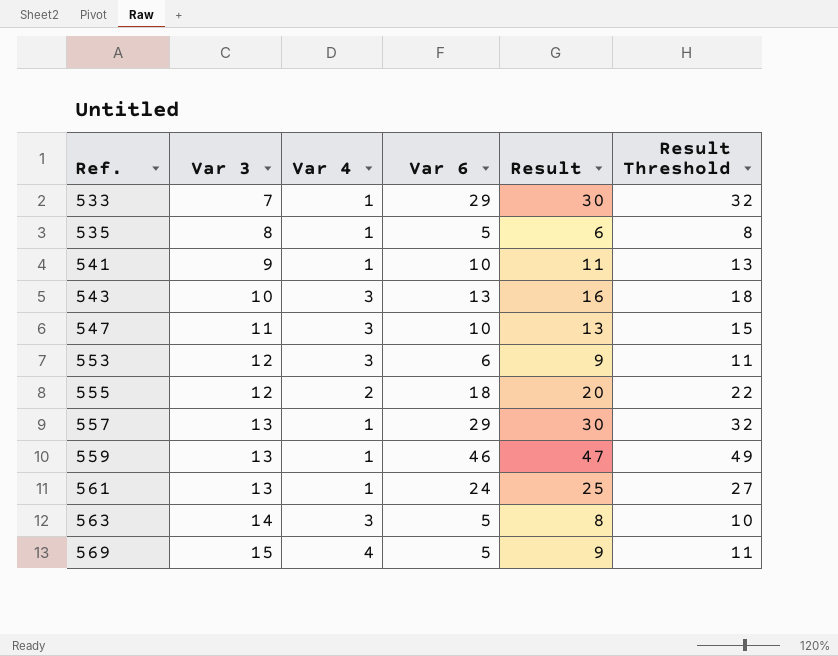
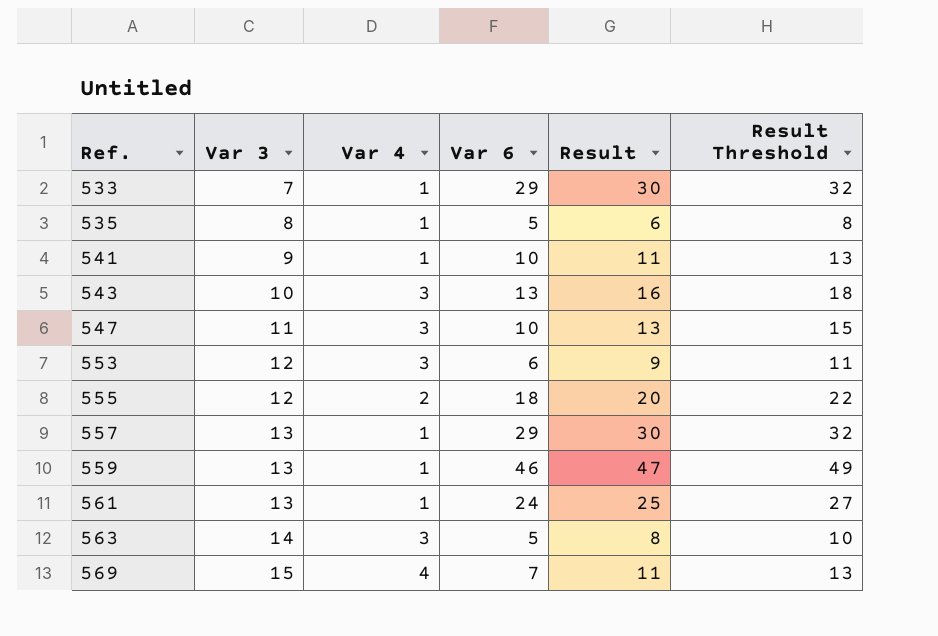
569 | Var 6: 5 -> 7
569 | Result: 9 -> 11
569 | Result Threshold: 11 -> 13

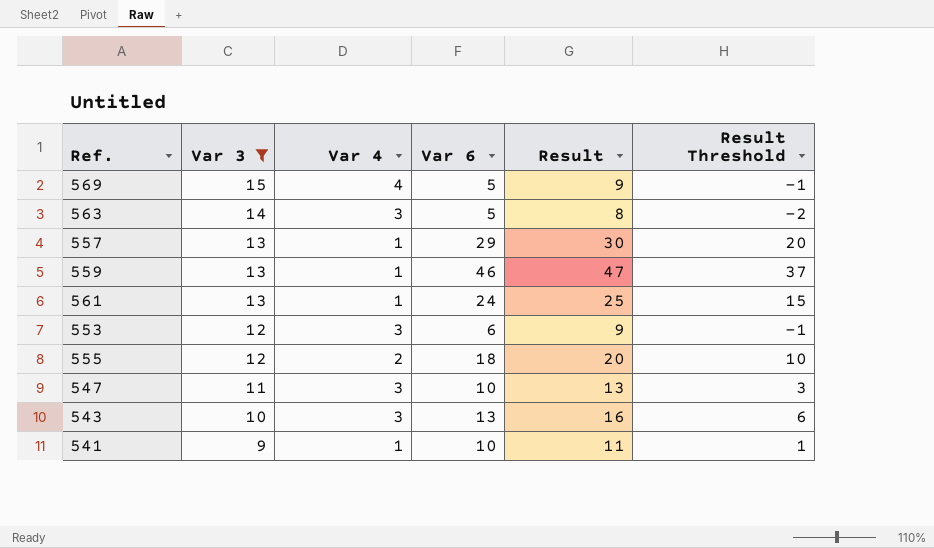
filter: none -> Var 3 >= 9
row order: Ref. ascending -> Var 3 descending
column Result Threshold | formula: [Result] + 2 -> [Result] - 10
569 | Var 6: 7 -> 5
569 | Result: 11 -> 9

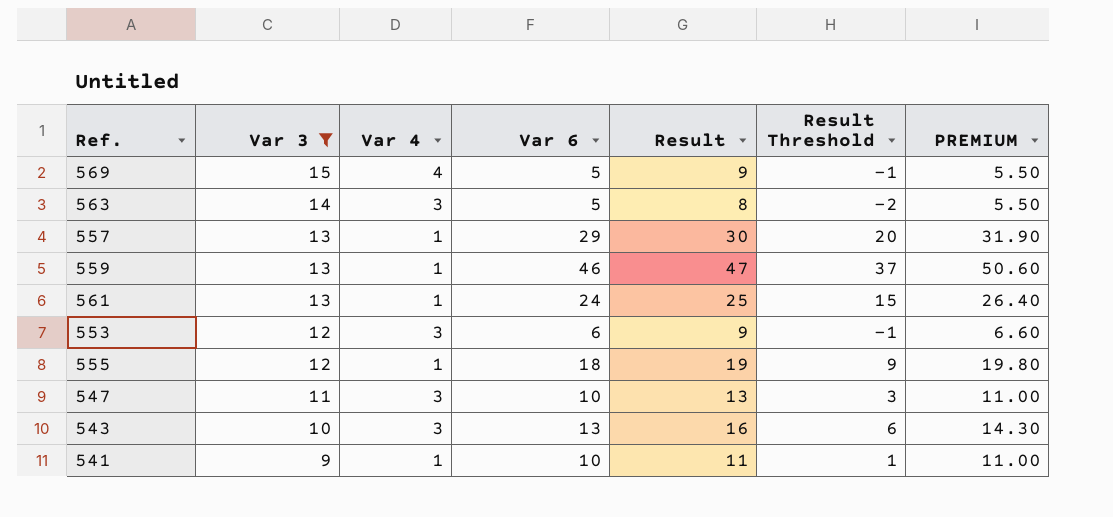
column PREMIUM | formula: none -> [Var 6] * 1.1
555 | Var 4: 2 -> 1
555 | Result: 20 -> 19
555 | Result Threshold: 10 -> 9

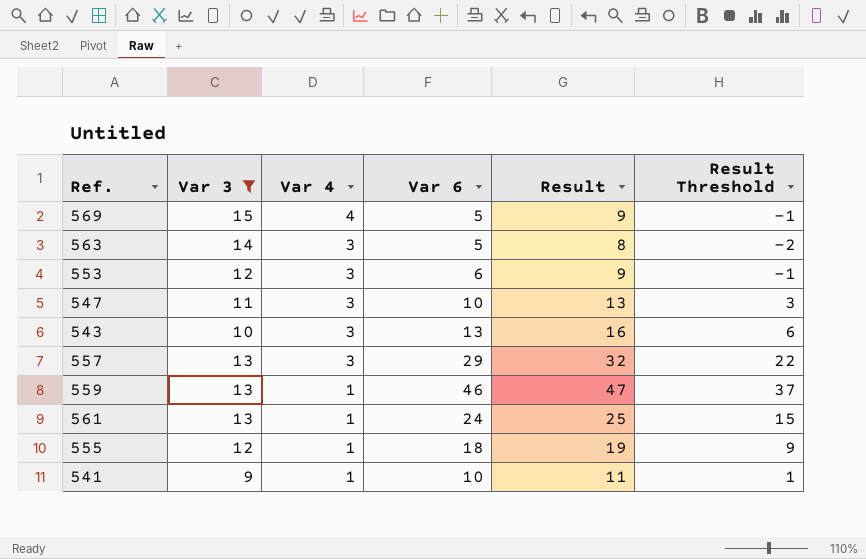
row order: Var 3 descending -> Var 4 descending
column PREMIUM | formula: [Var 6] * 1.1 -> none
557 | Var 4: 1 -> 3
557 | Result: 30 -> 32
557 | Result Threshold: 20 -> 22

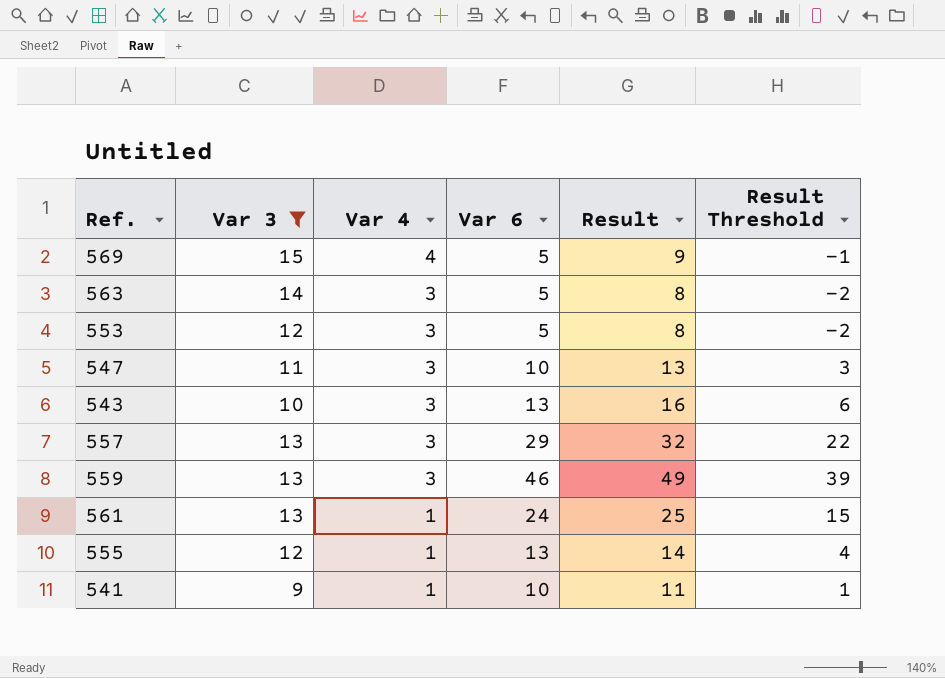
553 | Var 6: 6 -> 5
553 | Result: 9 -> 8
553 | Result Threshold: -1 -> -2
559 | Var 4: 1 -> 3
559 | Result: 47 -> 49
559 | Result Threshold: 37 -> 39
555 | Var 6: 18 -> 13
555 | Result: 19 -> 14
555 | Result Threshold: 9 -> 4

